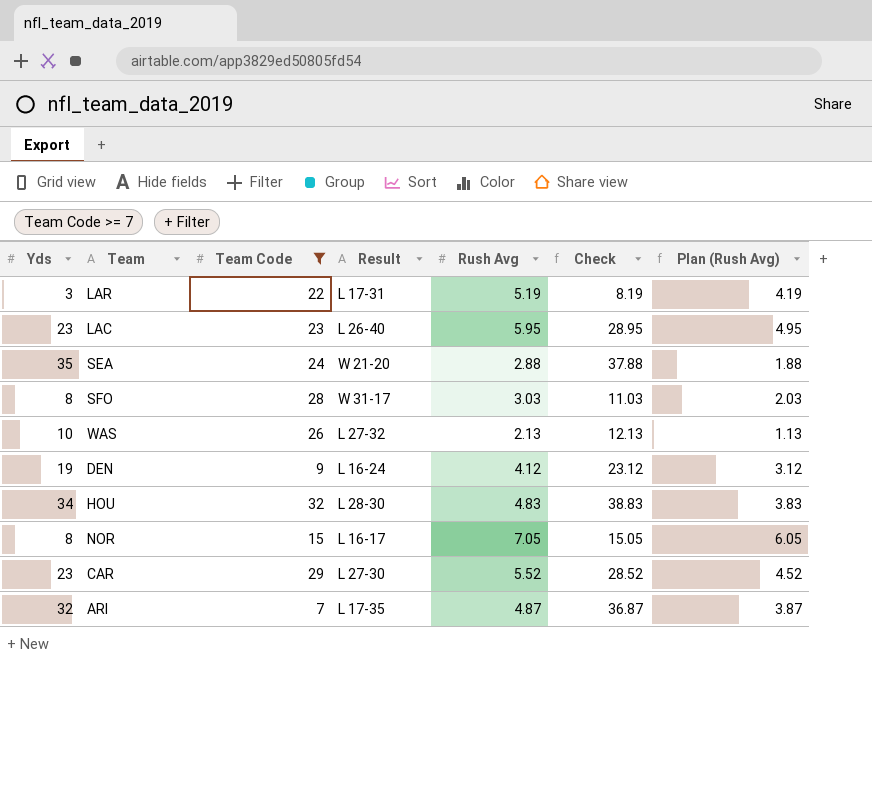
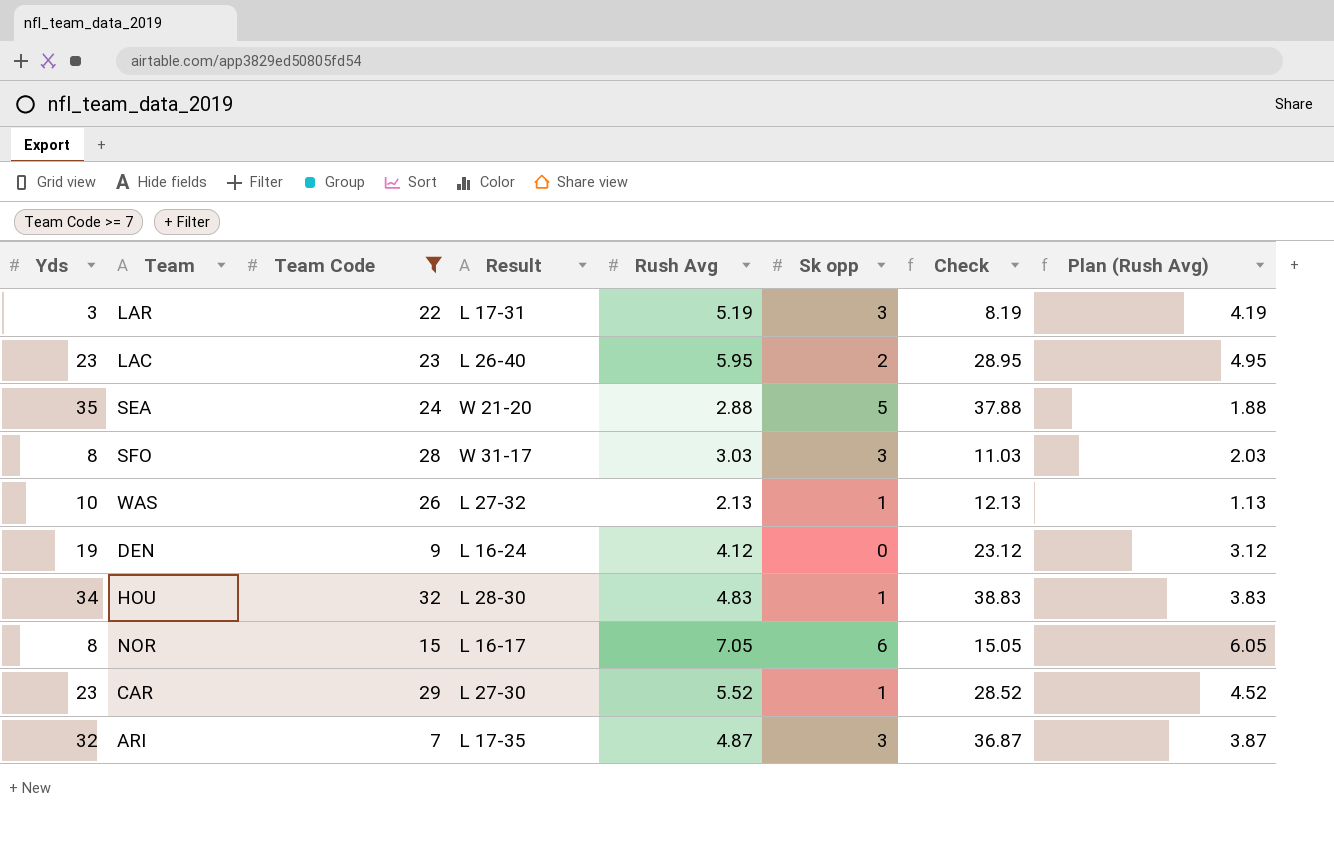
column Sk opp | position: none -> 6

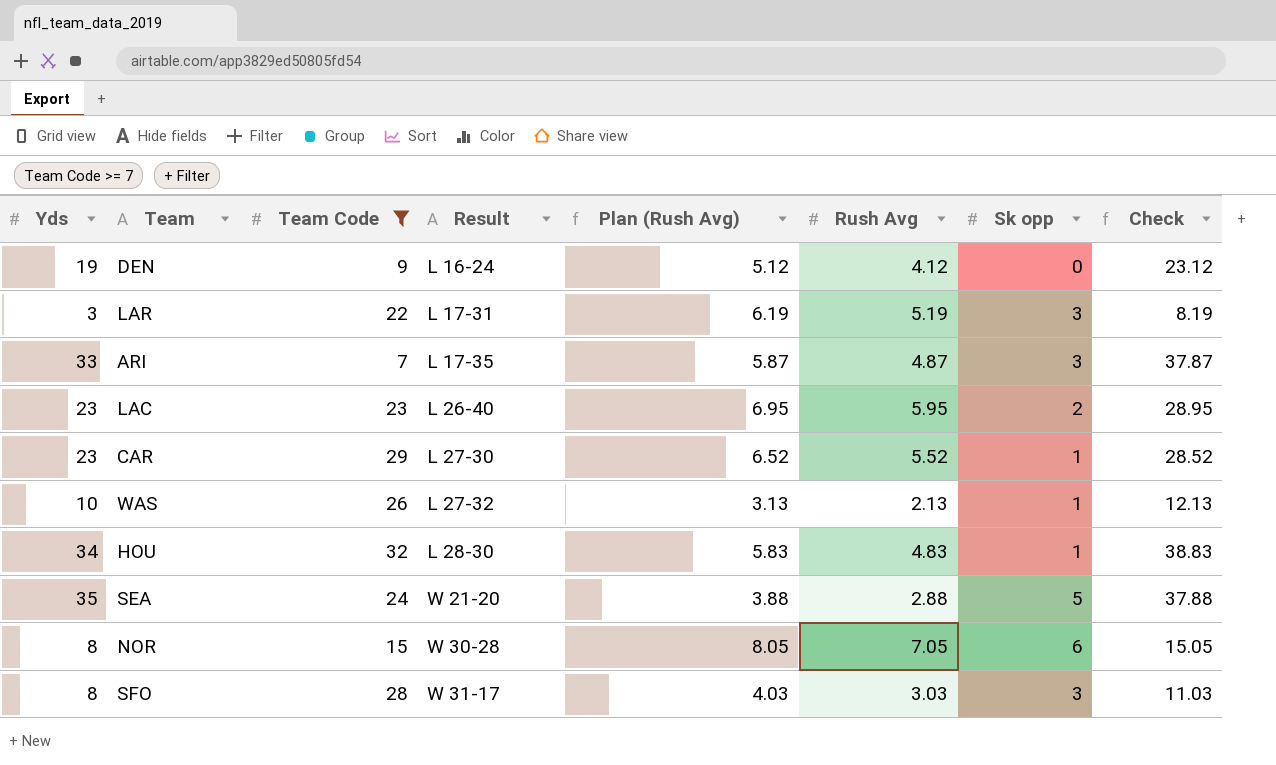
row order: none -> Result ascending
column Plan (Rush Avg) | formula: [Rush Avg] - 1 -> [Rush Avg] + 1
column Plan (Rush Avg) | position: 8 -> 5
ARI | Yds: 32 -> 33
ARI | Check: 36.87 -> 37.87
NOR | Result: L 16-17 -> W 30-28

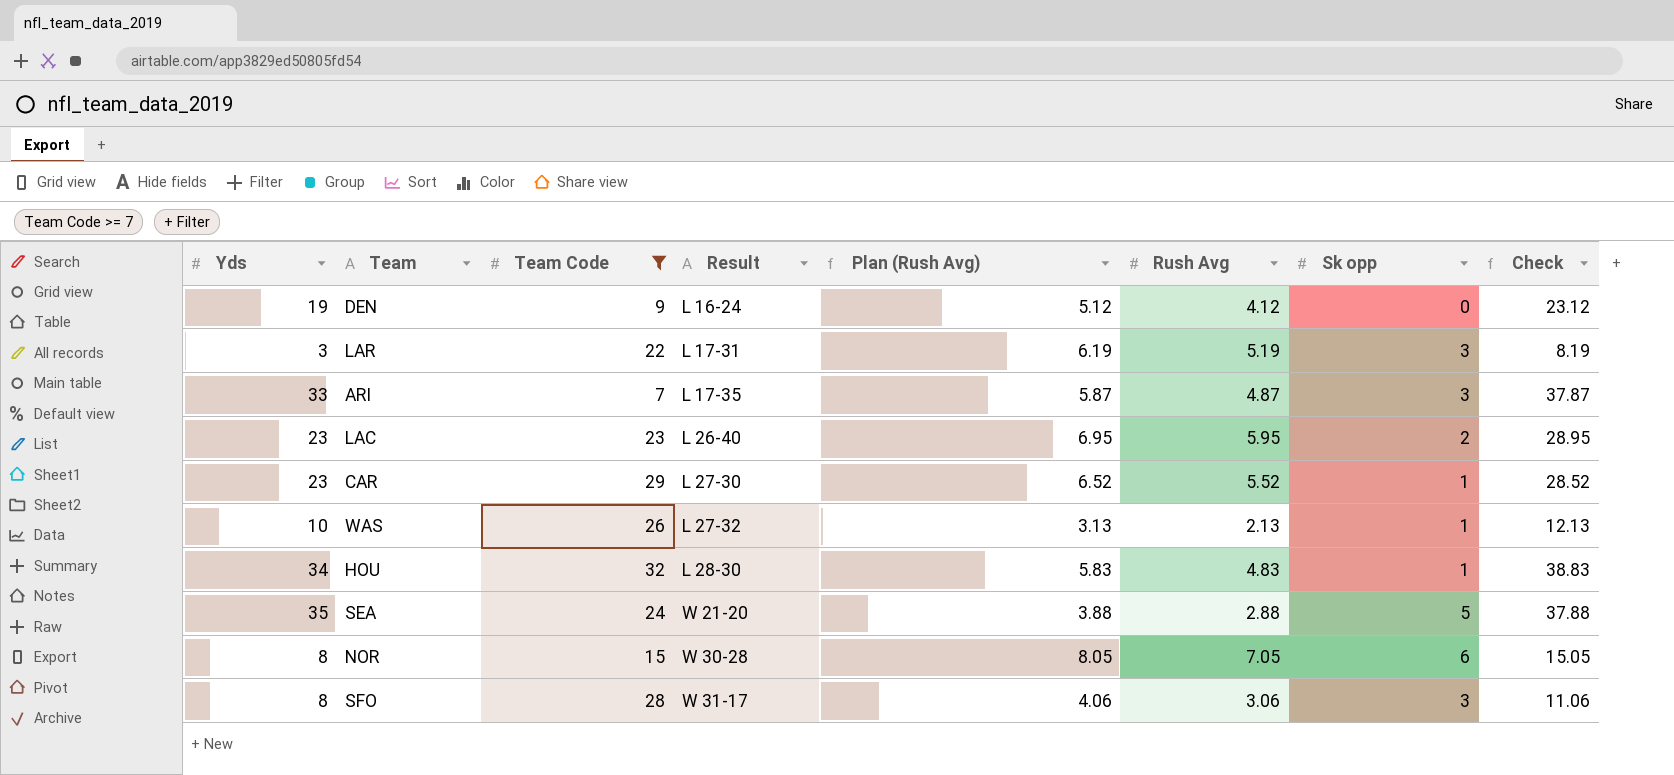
SFO | Plan (Rush Avg): 4.03 -> 4.06
SFO | Rush Avg: 3.03 -> 3.06
SFO | Check: 11.03 -> 11.06

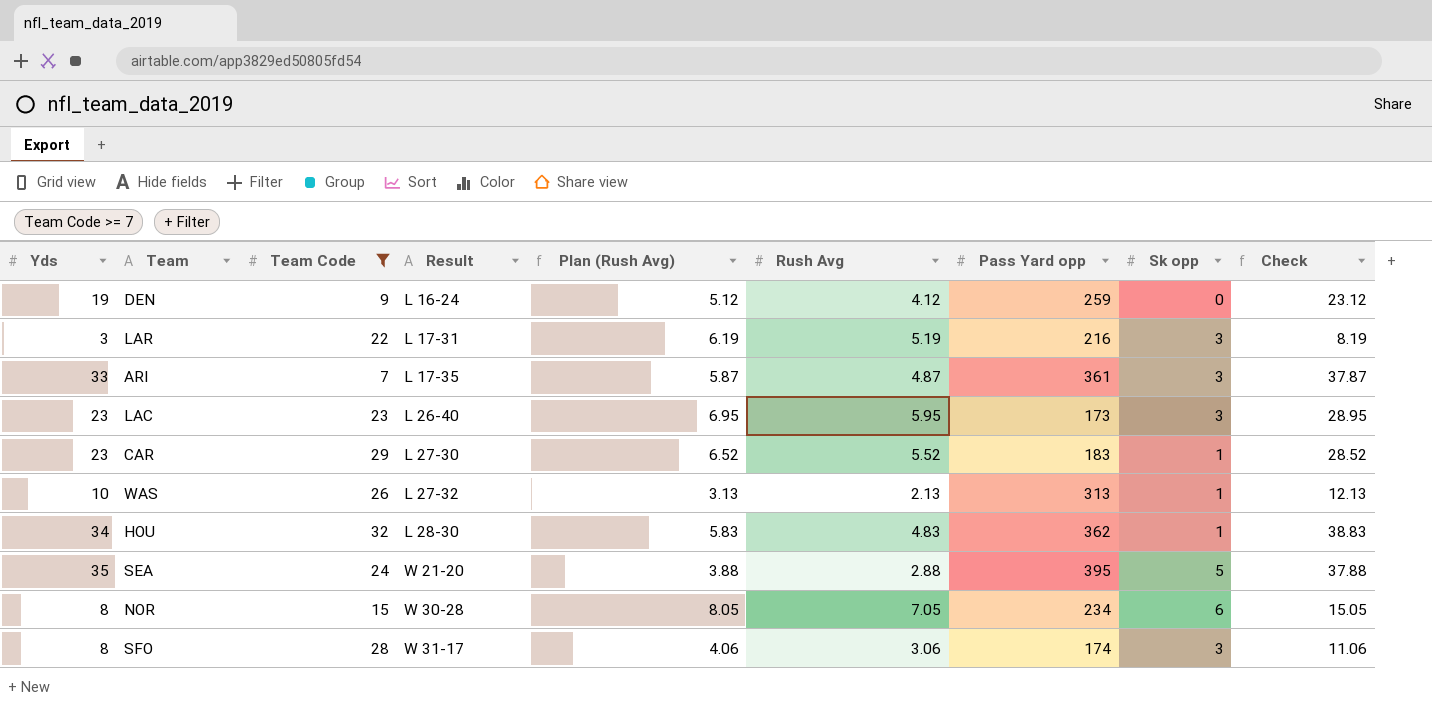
column Pass Yard opp | position: none -> 7
LAC | Sk opp: 2 -> 3

